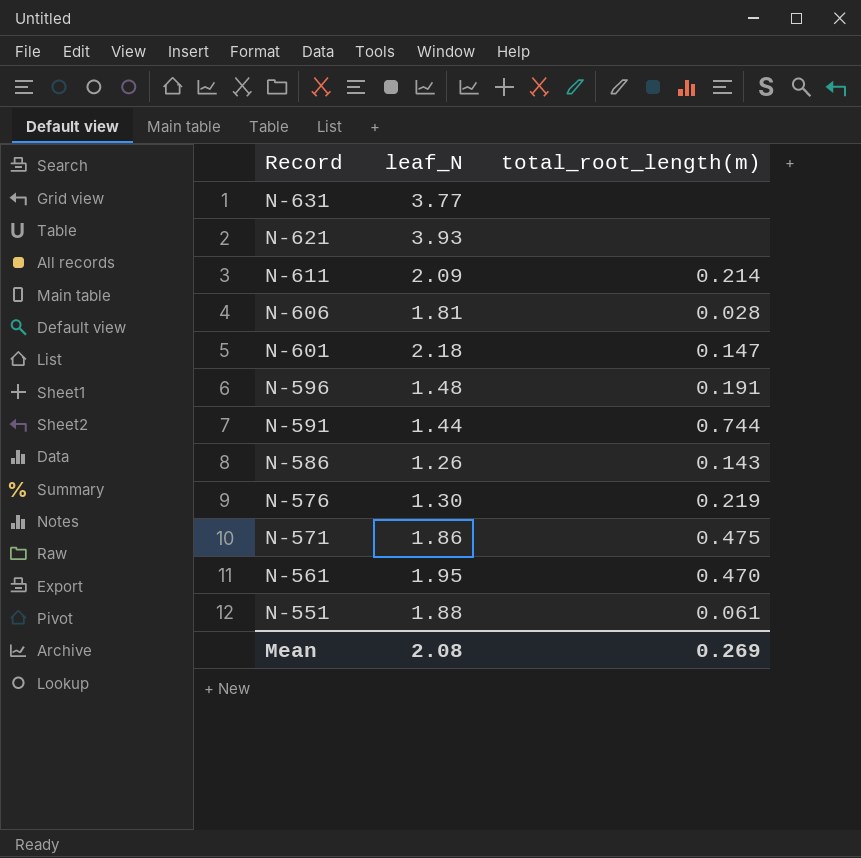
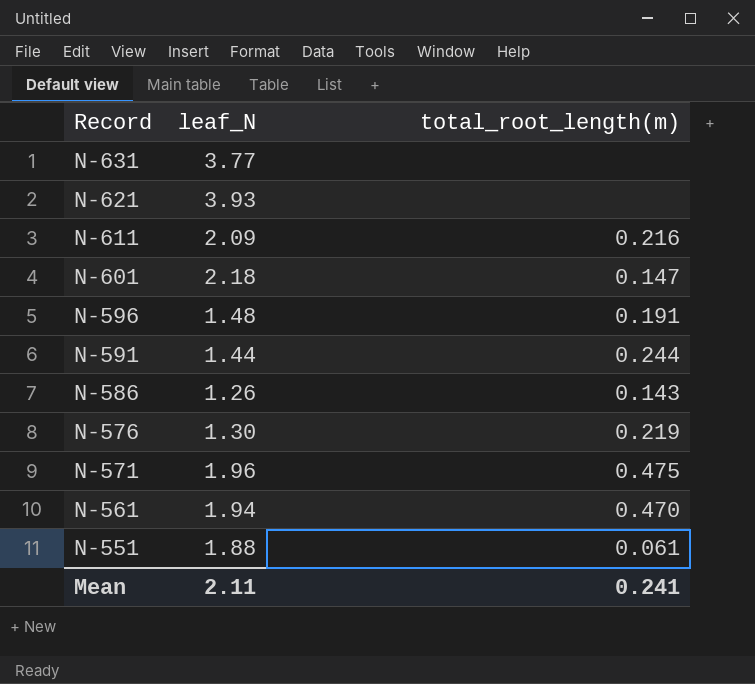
row N-606: 1.81 | 0.028 -> none
N-611 | total_root_length(m): 0.214 -> 0.216
N-591 | total_root_length(m): 0.744 -> 0.244
N-571 | leaf_N: 1.86 -> 1.96
N-561 | leaf_N: 1.95 -> 1.94
Mean | leaf_N: 2.08 -> 2.11
Mean | total_root_length(m): 0.269 -> 0.241

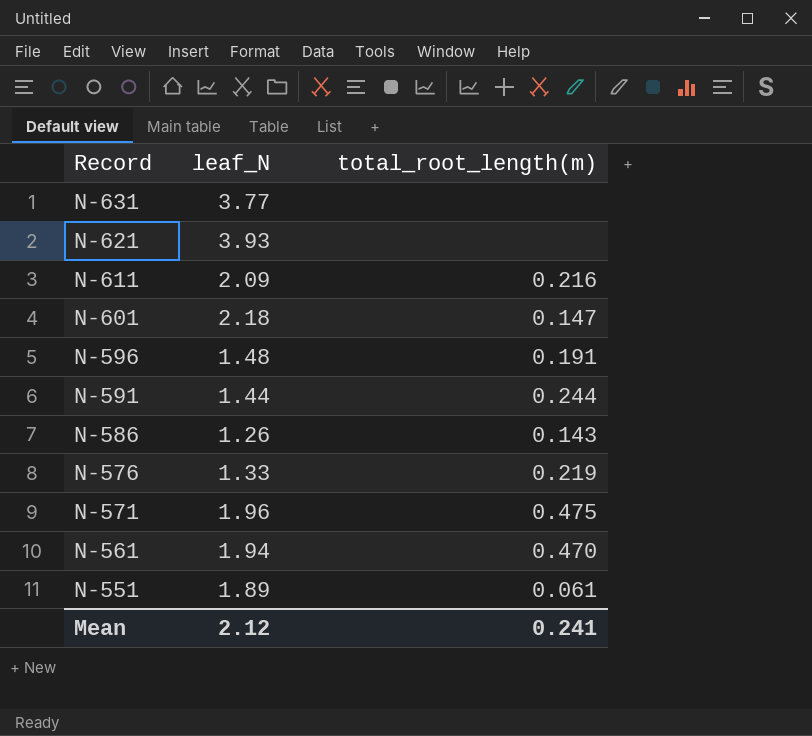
N-576 | leaf_N: 1.30 -> 1.33
N-551 | leaf_N: 1.88 -> 1.89
Mean | leaf_N: 2.11 -> 2.12

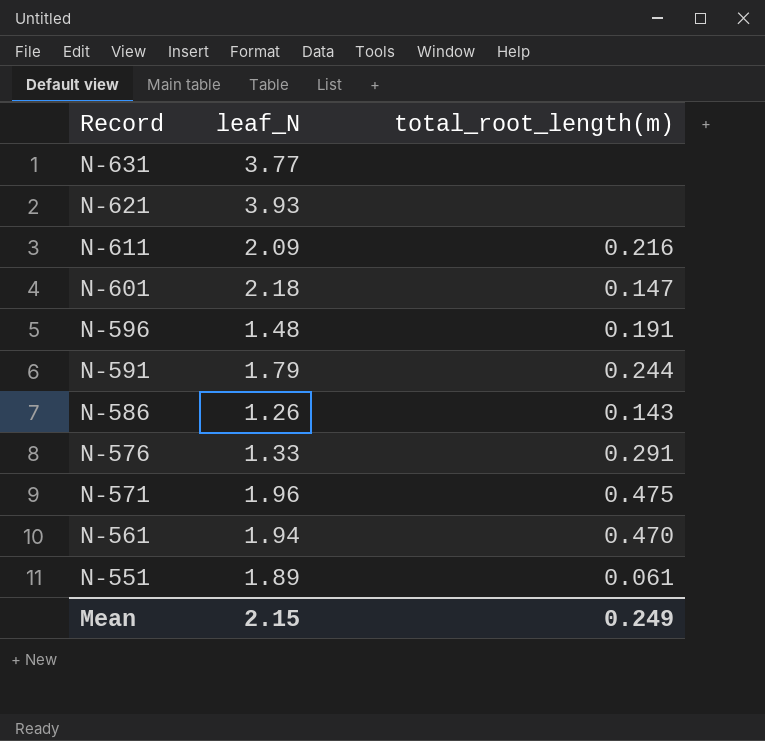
N-591 | leaf_N: 1.44 -> 1.79
N-576 | total_root_length(m): 0.219 -> 0.291
Mean | leaf_N: 2.12 -> 2.15
Mean | total_root_length(m): 0.241 -> 0.249

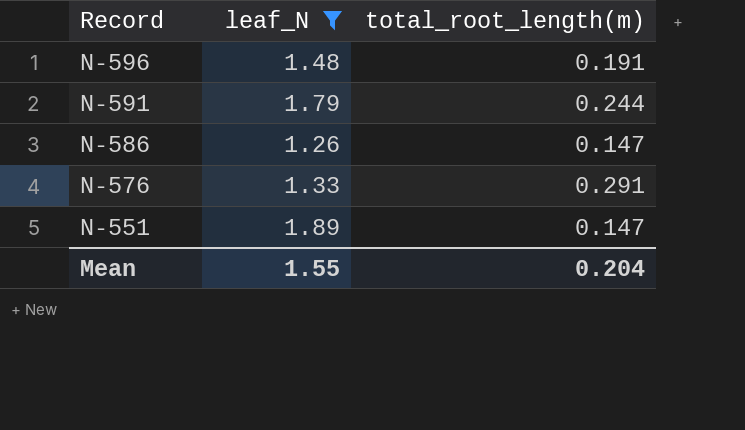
filter: none -> leaf_N <= 1.89
N-586 | total_root_length(m): 0.143 -> 0.147
N-551 | total_root_length(m): 0.061 -> 0.147
Mean | leaf_N: 2.15 -> 1.55
Mean | total_root_length(m): 0.249 -> 0.204

